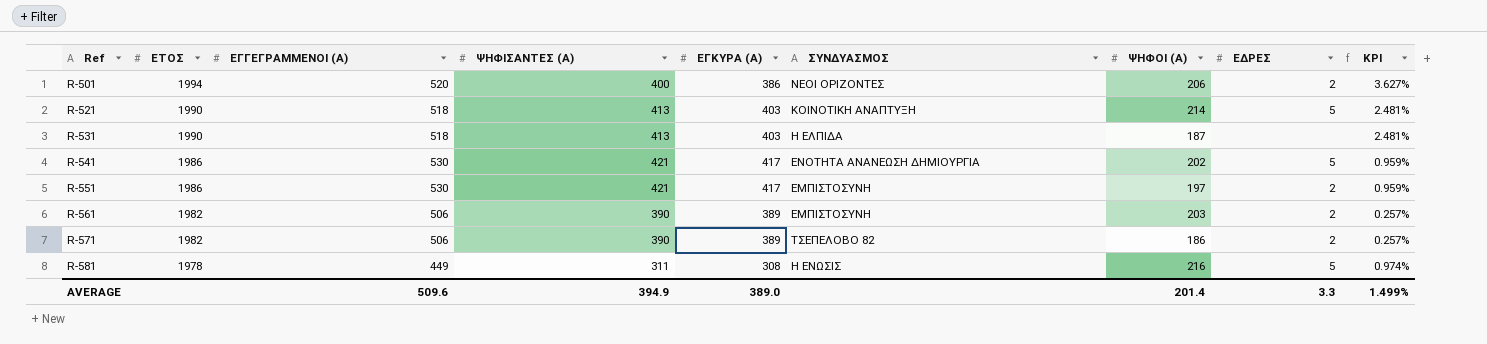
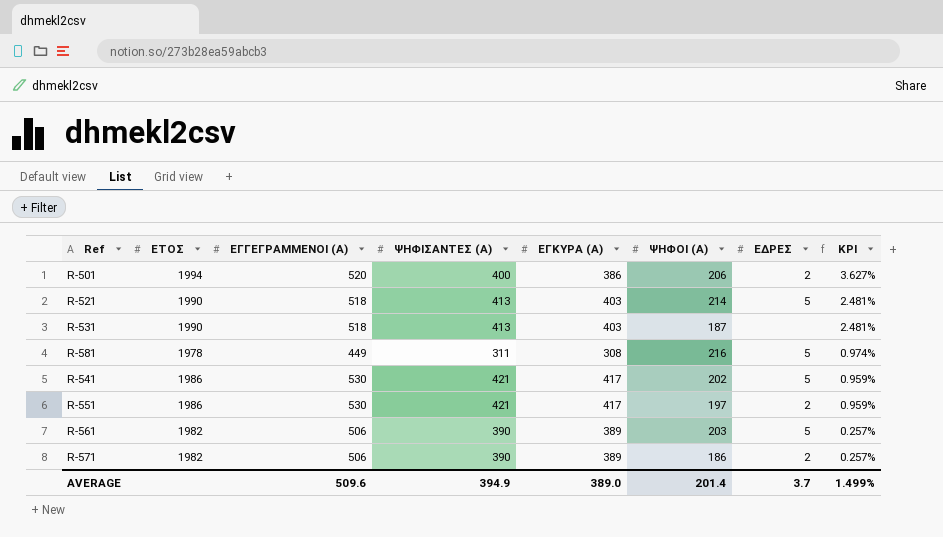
row order: Ref ascending -> KPI descending
column ΣΥΝΔΥΑΣΜΟΣ | position: 6 -> none
R-561 | ΕΔΡΕΣ: 2 -> 5
AVERAGE | ΕΔΡΕΣ: 3.3 -> 3.7

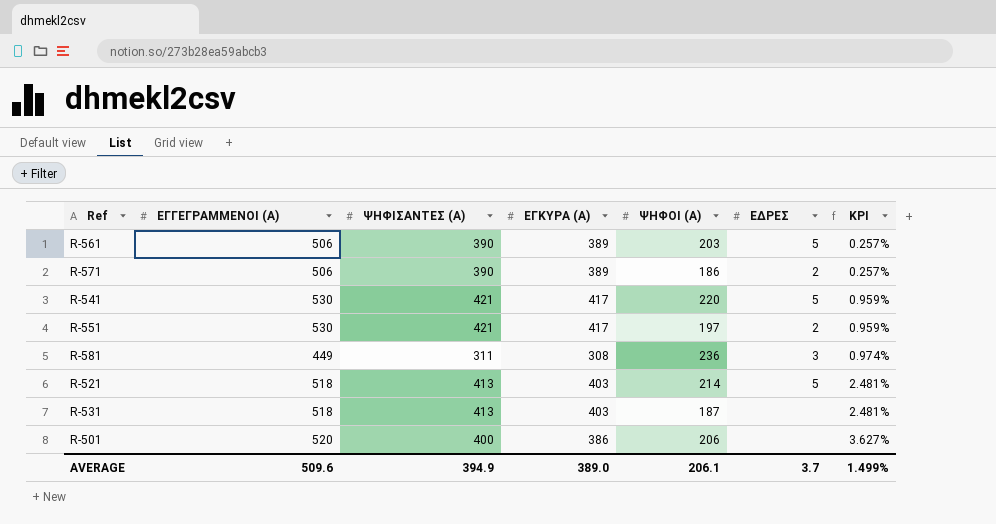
row order: KPI descending -> KPI ascending
column ΕΤΟΣ | position: 2 -> none
R-541 | ΨΗΦΟΙ (Α): 202 -> 220
R-581 | ΨΗΦΟΙ (Α): 216 -> 236
R-581 | ΕΔΡΕΣ: 5 -> 3
R-501 | ΕΔΡΕΣ: 2 -> none
AVERAGE | ΨΗΦΟΙ (Α): 201.4 -> 206.1

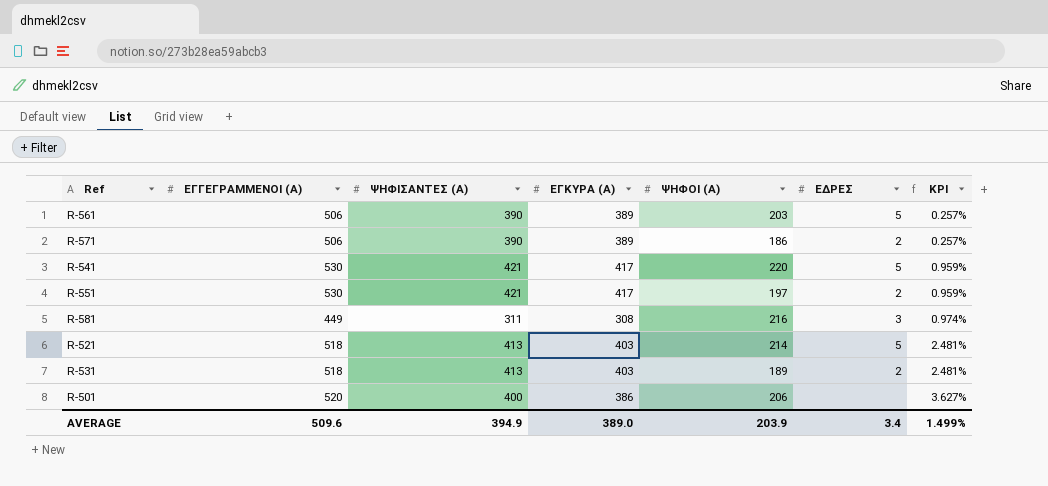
R-581 | ΨΗΦΟΙ (Α): 236 -> 216
R-531 | ΨΗΦΟΙ (Α): 187 -> 189
R-531 | ΕΔΡΕΣ: none -> 2
AVERAGE | ΨΗΦΟΙ (Α): 206.1 -> 203.9
AVERAGE | ΕΔΡΕΣ: 3.7 -> 3.4

